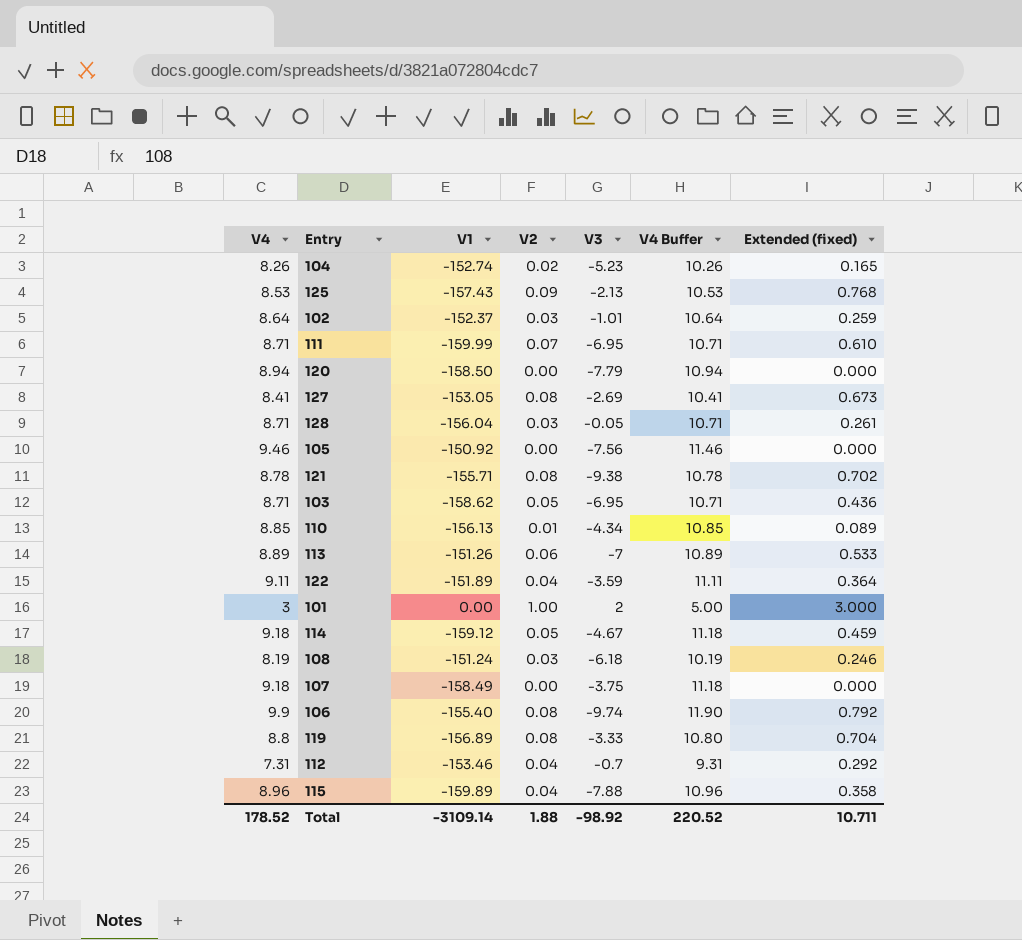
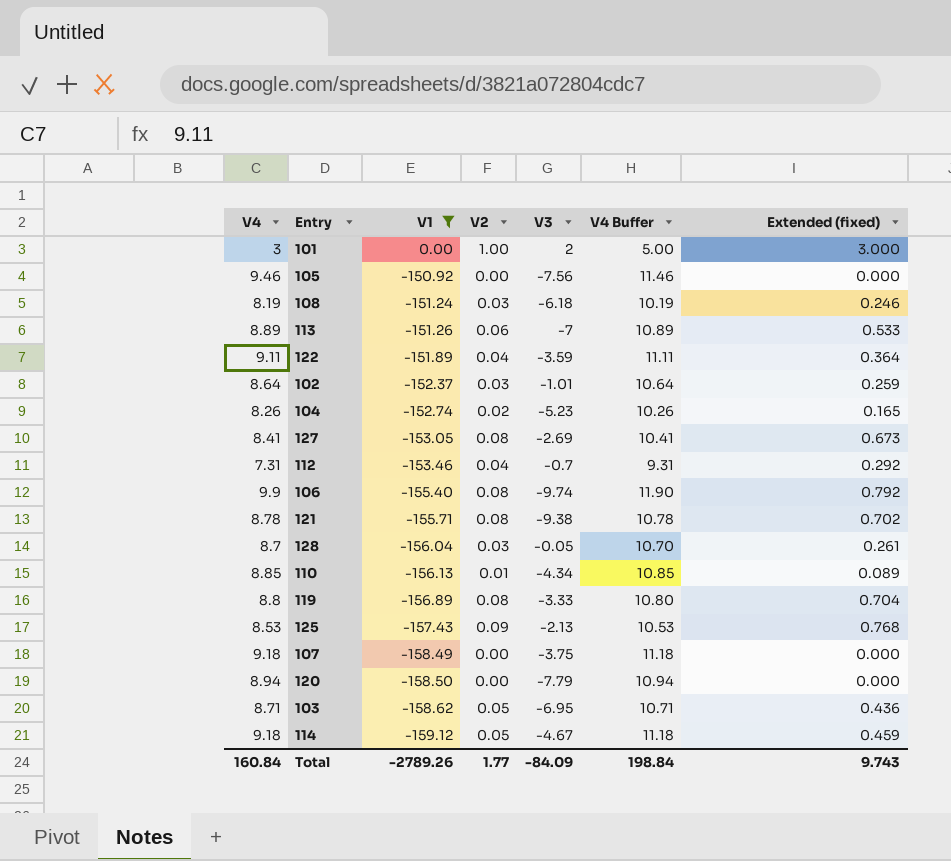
filter: none -> V1 >= -159.12
row order: none -> V1 descending
128 | V4: 8.71 -> 8.7
128 | V4 Buffer: 10.71 -> 10.70
Total | V4: 178.52 -> 160.84
Total | V1: -3109.14 -> -2789.26
Total | V2: 1.88 -> 1.77
Total | V3: -98.92 -> -84.09
Total | V4 Buffer: 220.52 -> 198.84
Total | Extended (fixed): 10.711 -> 9.743

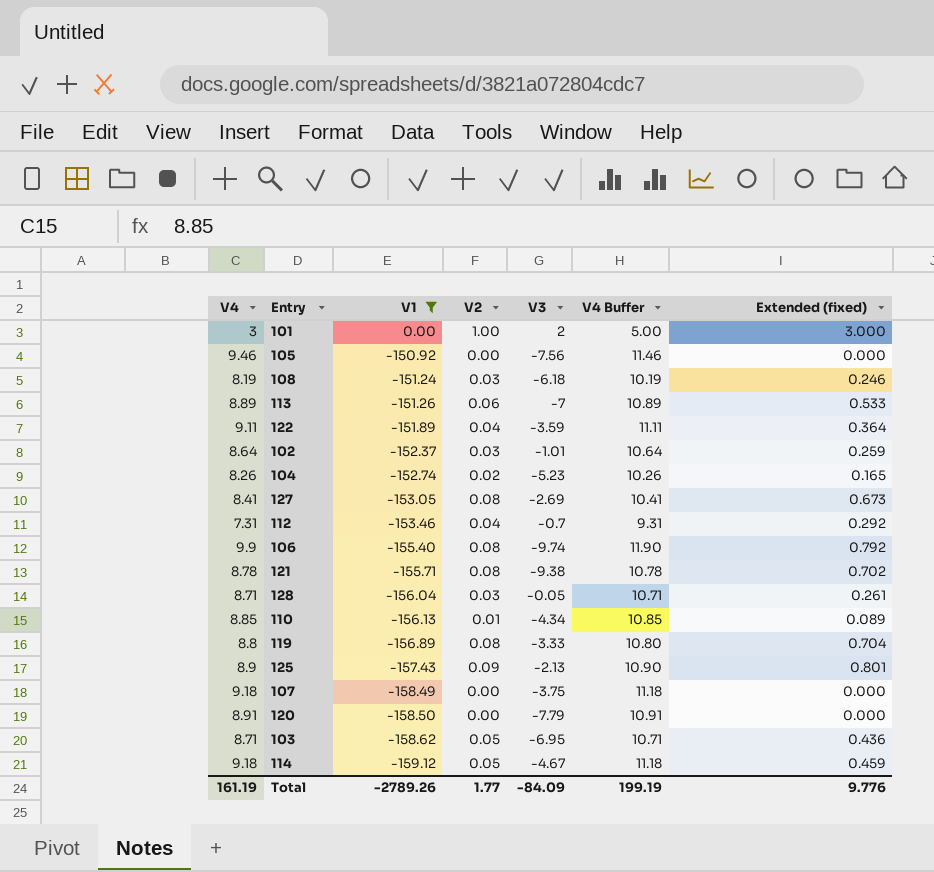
128 | V4: 8.7 -> 8.71
128 | V4 Buffer: 10.70 -> 10.71
125 | V4: 8.53 -> 8.9
125 | V4 Buffer: 10.53 -> 10.90
125 | Extended (fixed): 0.768 -> 0.801
120 | V4: 8.94 -> 8.91
120 | V4 Buffer: 10.94 -> 10.91
Total | V4: 160.84 -> 161.19
Total | V4 Buffer: 198.84 -> 199.19
Total | Extended (fixed): 9.743 -> 9.776

